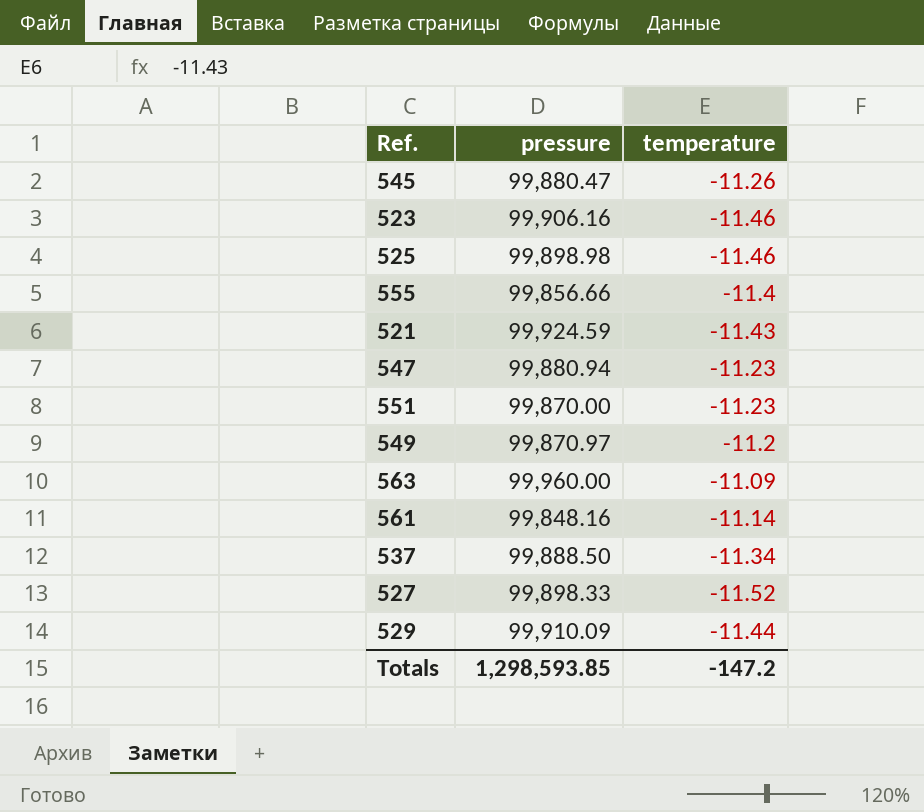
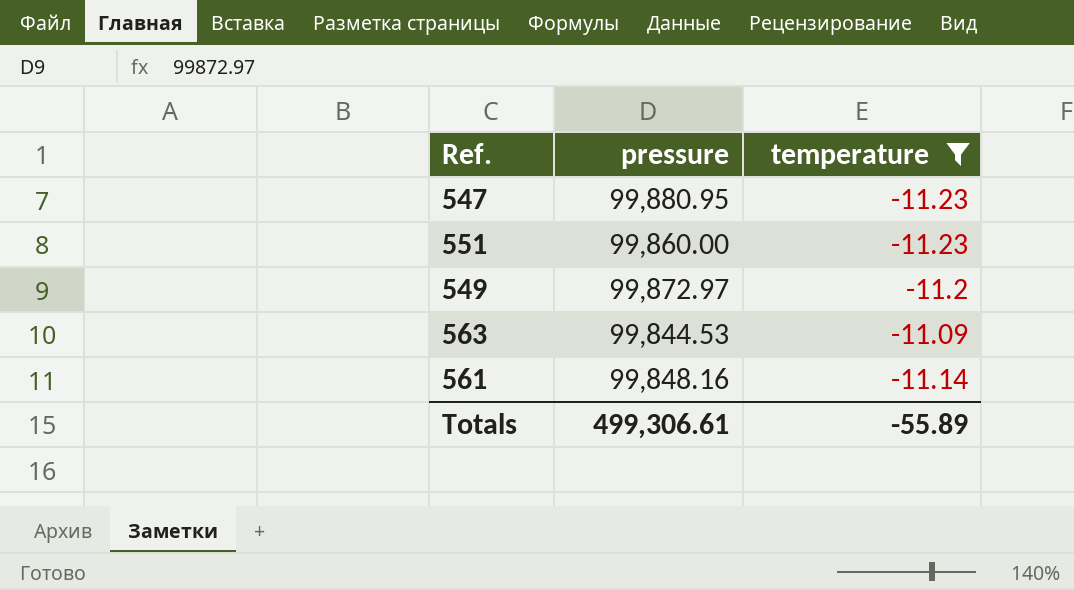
filter: none -> temperature >= -11.23
547 | pressure: 99,880.94 -> 99,880.95
551 | pressure: 99,870.00 -> 99,860.00
549 | pressure: 99,870.97 -> 99,872.97
563 | pressure: 99,960.00 -> 99,844.53
Totals | pressure: 1,298,593.85 -> 499,306.61
Totals | temperature: -147.2 -> -55.89

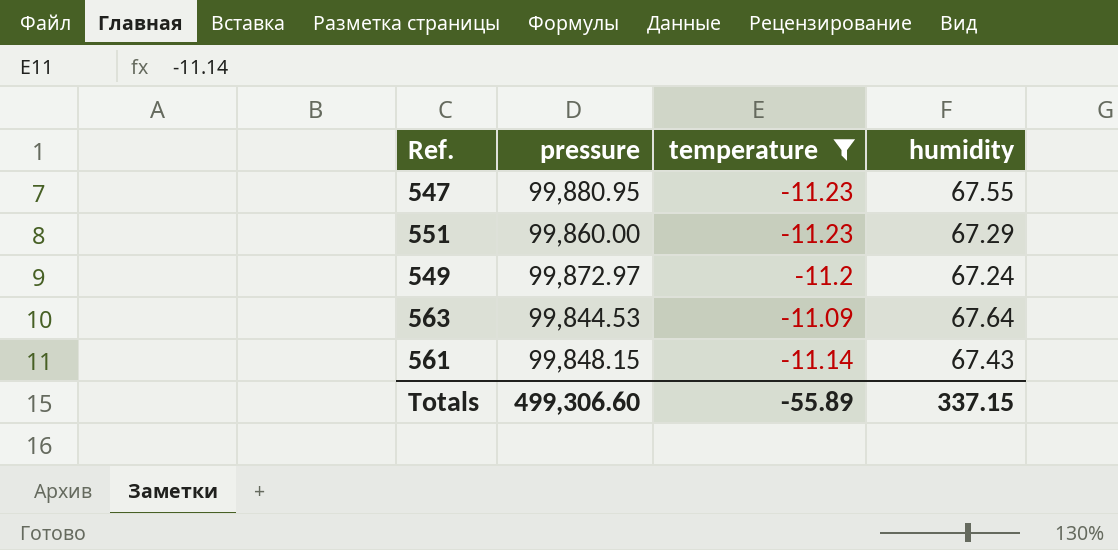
column humidity | position: none -> 4
561 | pressure: 99,848.16 -> 99,848.15
Totals | pressure: 499,306.61 -> 499,306.60

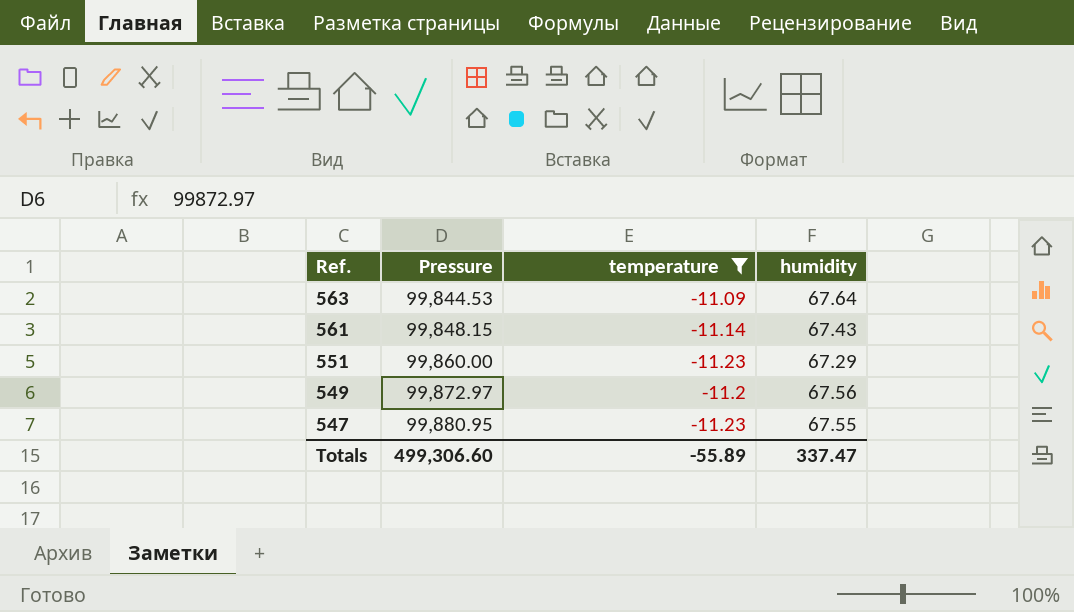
row order: none -> Ref. descending
column name: pressure -> Pressure
549 | humidity: 67.24 -> 67.56
Totals | humidity: 337.15 -> 337.47

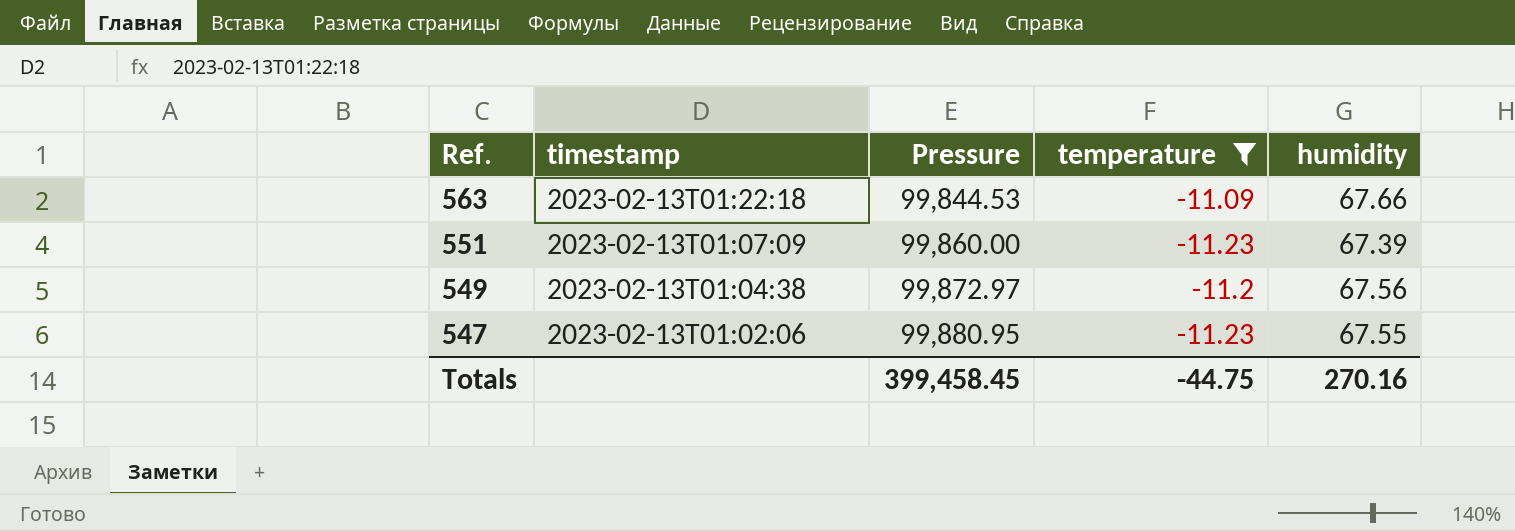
column timestamp | position: none -> 2
row 561: 99,848.15 | -11.14 | 67.43 -> none
563 | humidity: 67.64 -> 67.66
551 | humidity: 67.29 -> 67.39
Totals | Pressure: 499,306.60 -> 399,458.45
Totals | temperature: -55.89 -> -44.75
Totals | humidity: 337.47 -> 270.16

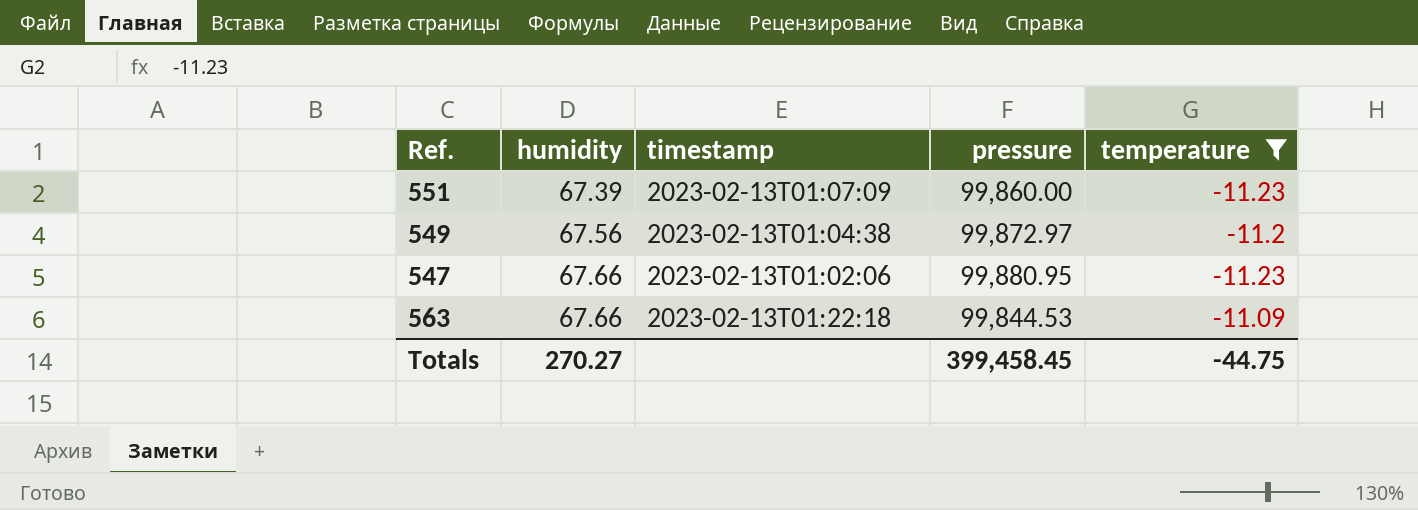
row order: Ref. descending -> humidity ascending
column humidity | position: 5 -> 2
column name: Pressure -> pressure
547 | humidity: 67.55 -> 67.66
Totals | humidity: 270.16 -> 270.27

